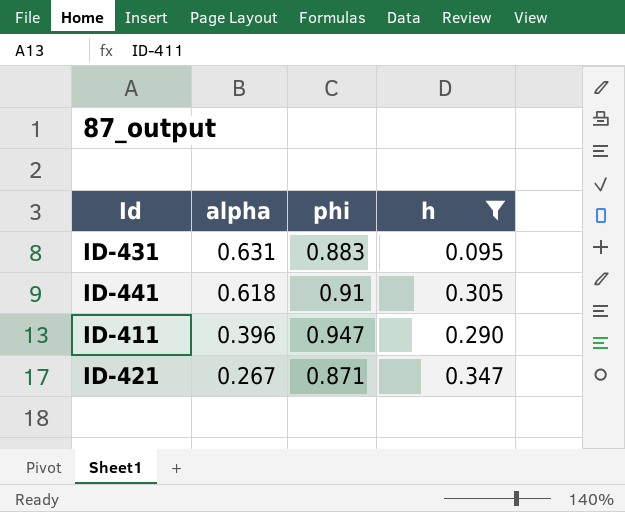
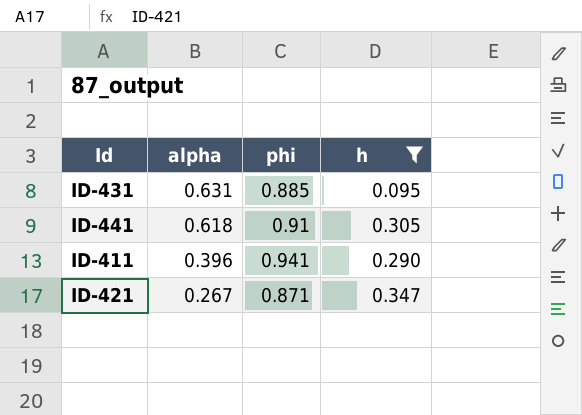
ID-431 | phi: 0.883 -> 0.885
ID-411 | phi: 0.947 -> 0.941

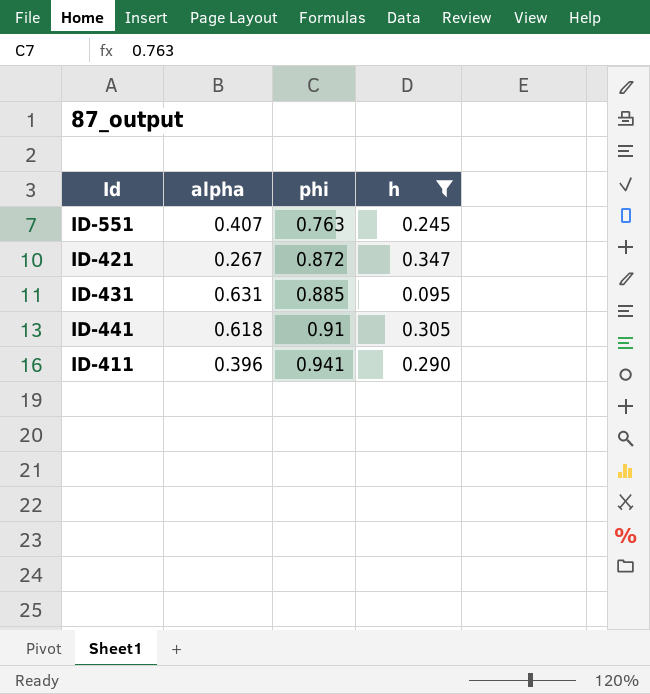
row order: alpha descending -> phi ascending
row ID-551: none -> 0.407 | 0.763 | 0.245
ID-421 | phi: 0.871 -> 0.872

